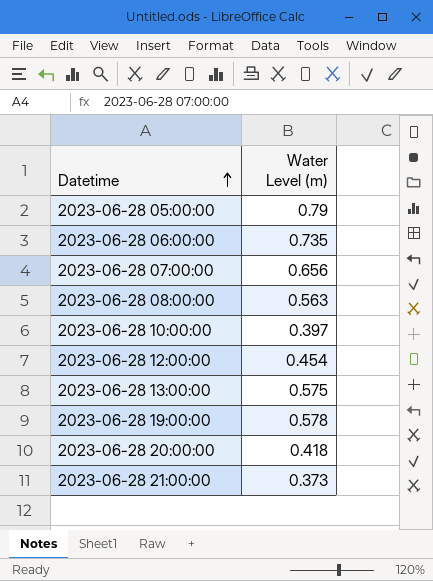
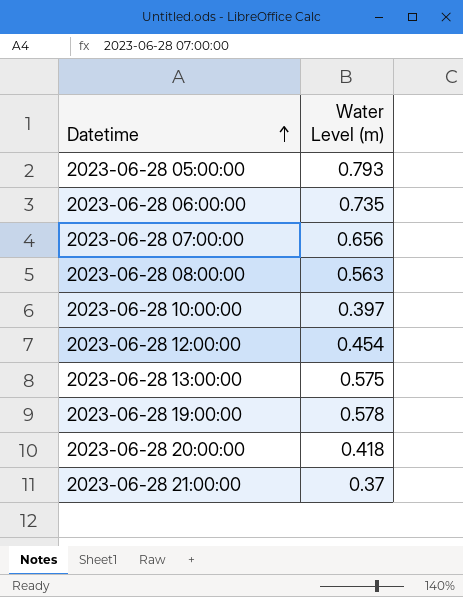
2023-06-28 05:00:00 | Water Level (m): 0.79 -> 0.793
2023-06-28 21:00:00 | Water Level (m): 0.373 -> 0.37

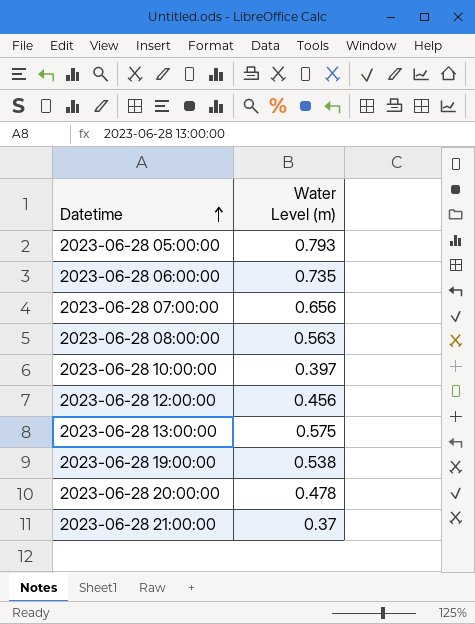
2023-06-28 12:00:00 | Water Level (m): 0.454 -> 0.456
2023-06-28 19:00:00 | Water Level (m): 0.578 -> 0.538
2023-06-28 20:00:00 | Water Level (m): 0.418 -> 0.478

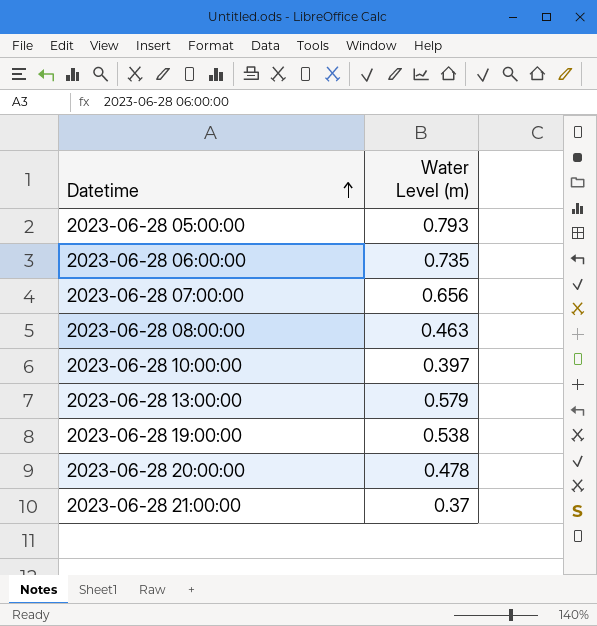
row 2023-06-28 12:00:00: 0.456 -> none
2023-06-28 08:00:00 | Water Level (m): 0.563 -> 0.463
2023-06-28 13:00:00 | Water Level (m): 0.575 -> 0.579

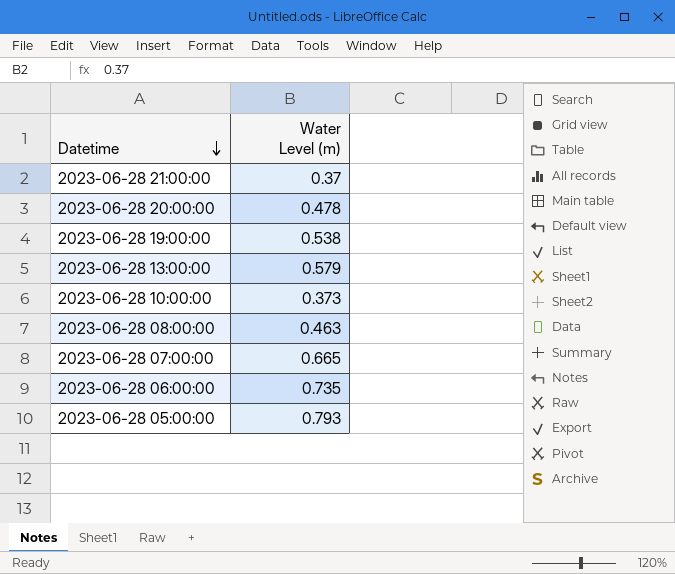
row order: Datetime ascending -> Datetime descending
2023-06-28 10:00:00 | Water Level (m): 0.397 -> 0.373
2023-06-28 07:00:00 | Water Level (m): 0.656 -> 0.665

